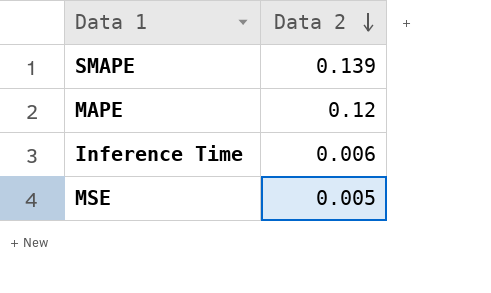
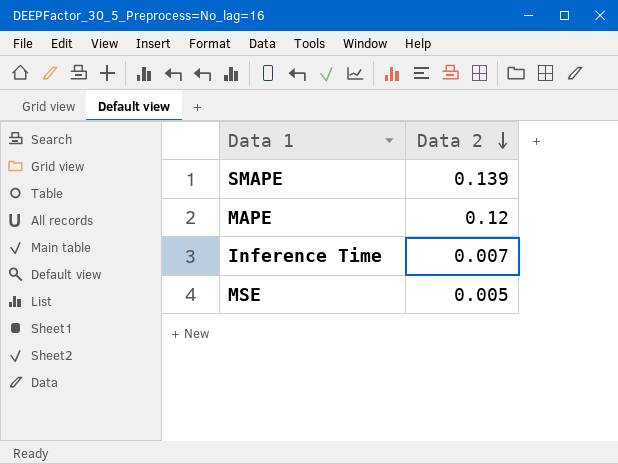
Inference Time | Data 2: 0.006 -> 0.007

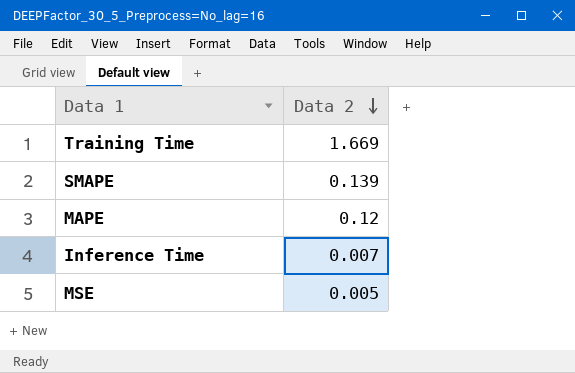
row Training Time: none -> 1.669

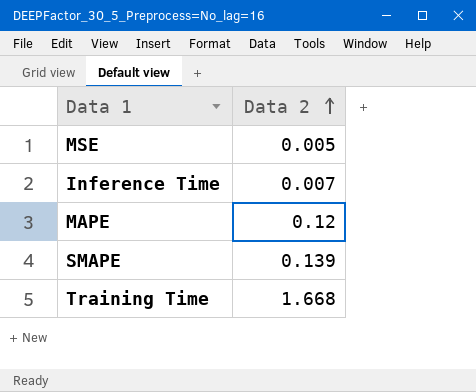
row order: Data 2 descending -> Data 2 ascending
Training Time | Data 2: 1.669 -> 1.668

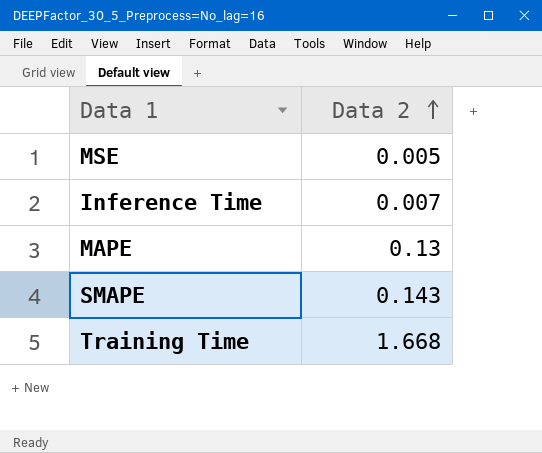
MAPE | Data 2: 0.12 -> 0.13
SMAPE | Data 2: 0.139 -> 0.143

